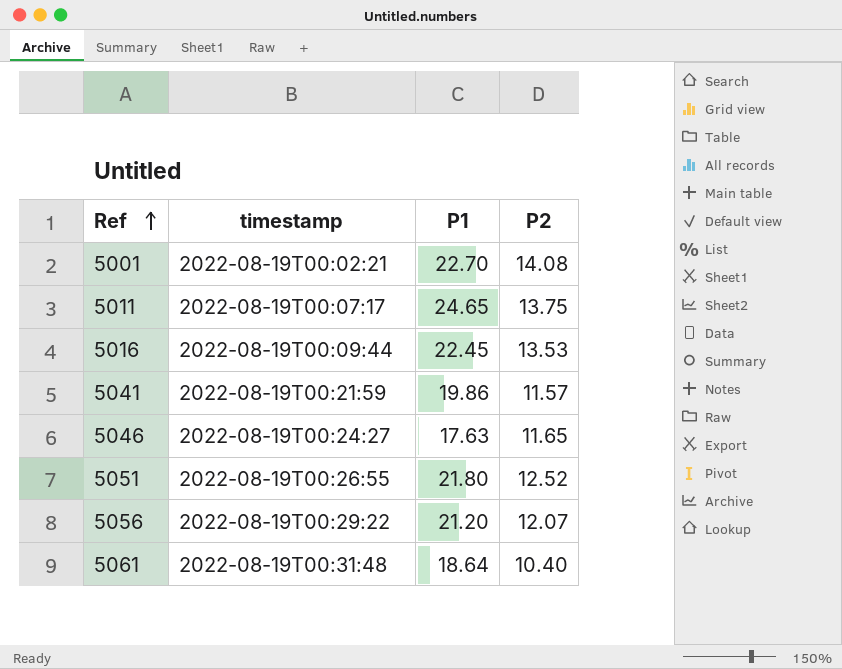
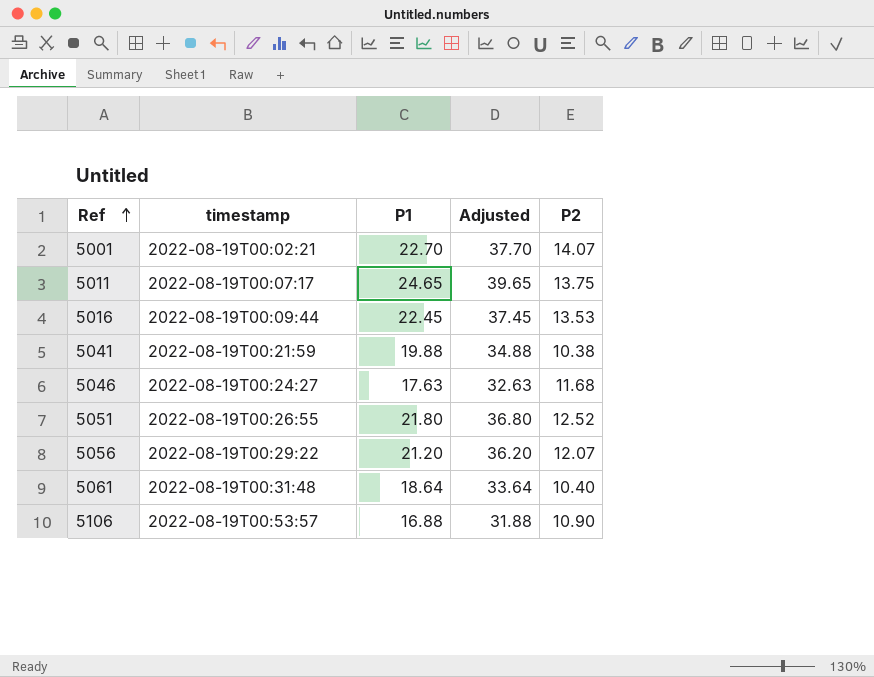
column Adjusted | formula: none -> [P1] + 15
5001 | P2: 14.08 -> 14.07
5041 | P1: 19.86 -> 19.88
5041 | P2: 11.57 -> 10.38
5046 | P2: 11.65 -> 11.68
row 5106: none -> 2022-08-19T00:53:57 | 16.88 | 31.88 | 10.90

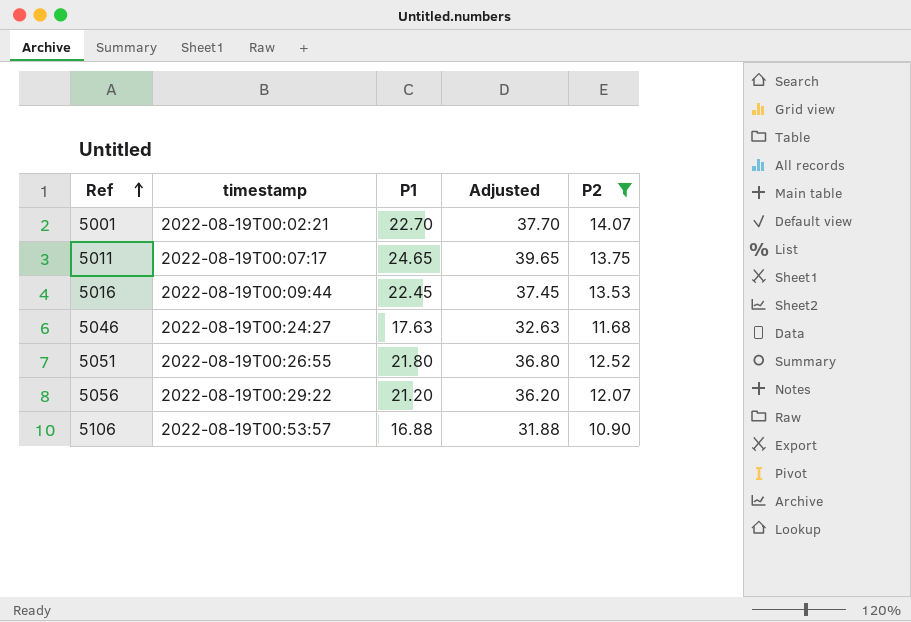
filter: none -> P2 >= 10.90

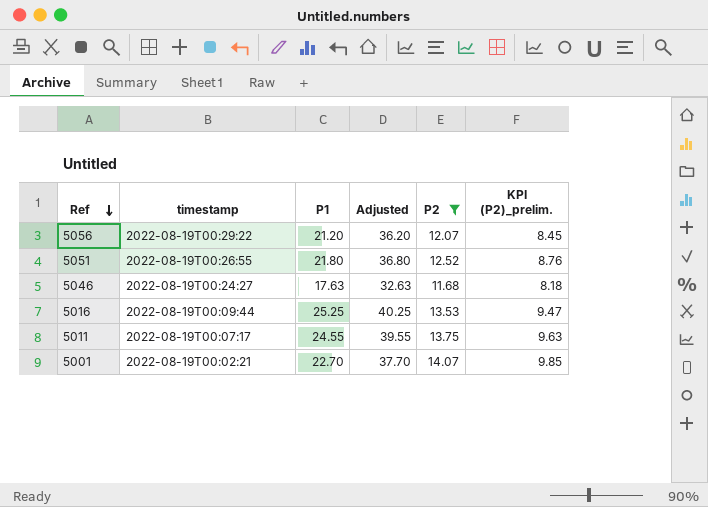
row order: Ref ascending -> Ref descending
column KPI (P2)_prelim. | formula: none -> [P2] * 0.7
row 5106: 2022-08-19T00:53:57 | 16.88 | 31.88 | 10.90 -> none
5016 | P1: 22.45 -> 25.25
5016 | Adjusted: 37.45 -> 40.25
5011 | P1: 24.65 -> 24.55
5011 | Adjusted: 39.65 -> 39.55

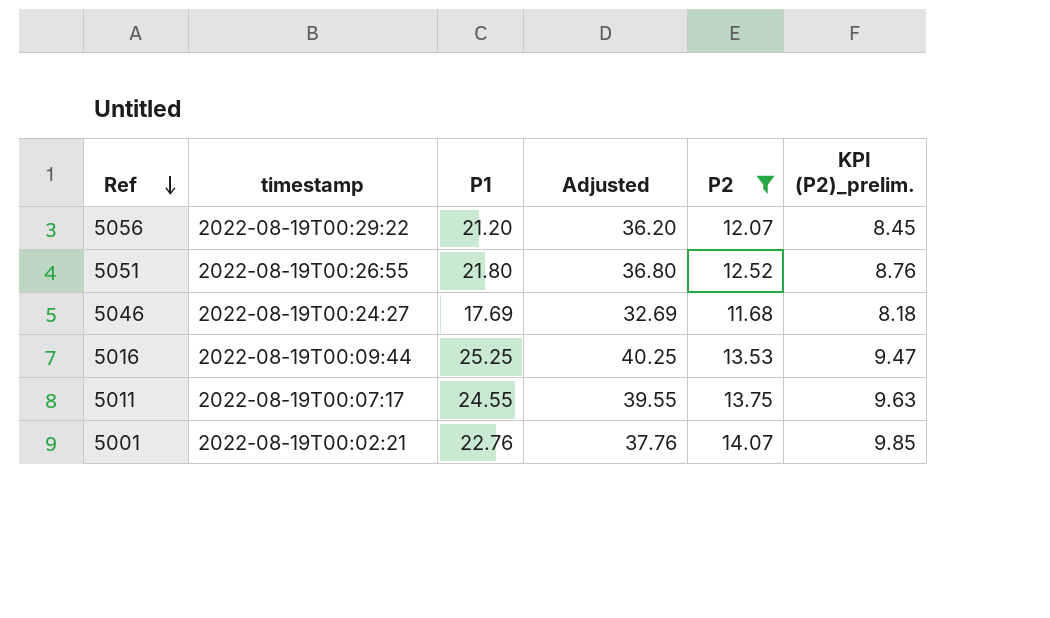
5046 | P1: 17.63 -> 17.69
5046 | Adjusted: 32.63 -> 32.69
5001 | P1: 22.70 -> 22.76
5001 | Adjusted: 37.70 -> 37.76

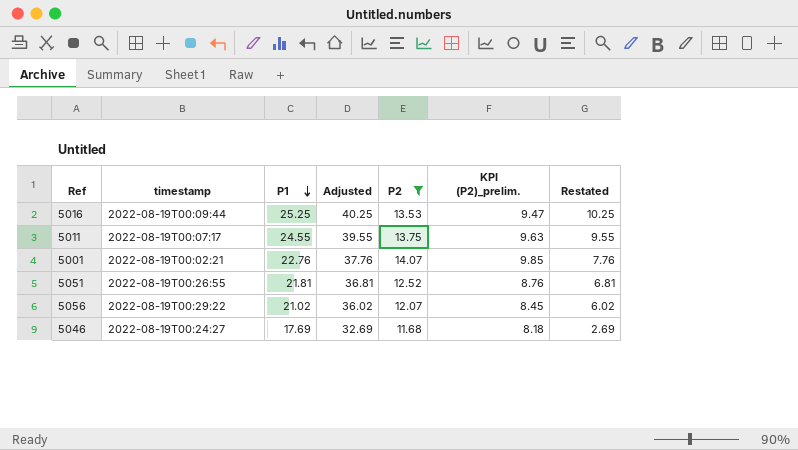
row order: Ref descending -> P1 descending
column Restated | formula: none -> [P1] - 15
5051 | P1: 21.80 -> 21.81
5051 | Adjusted: 36.80 -> 36.81
5056 | P1: 21.20 -> 21.02
5056 | Adjusted: 36.20 -> 36.02

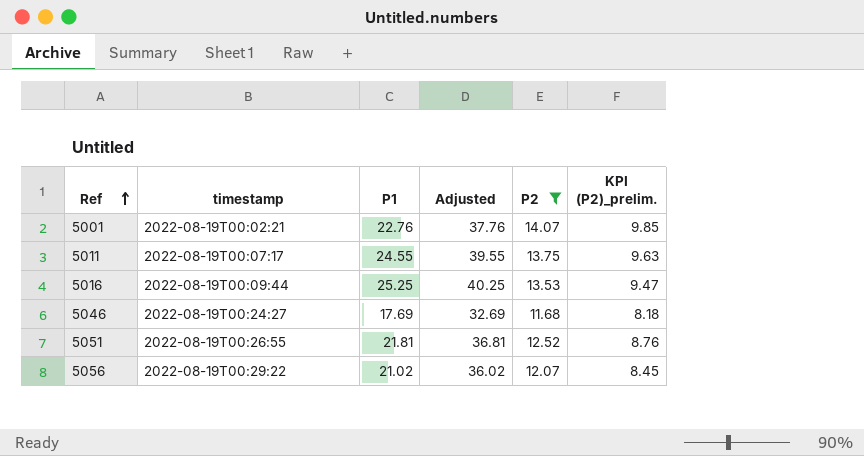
row order: P1 descending -> Ref ascending
column Restated | formula: [P1] - 15 -> none

